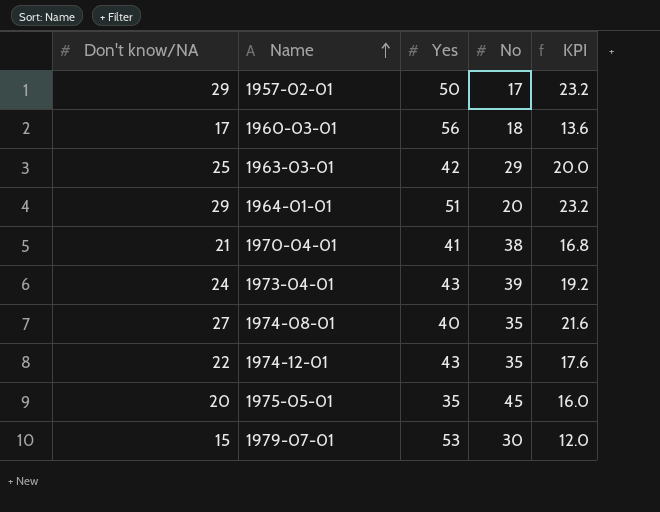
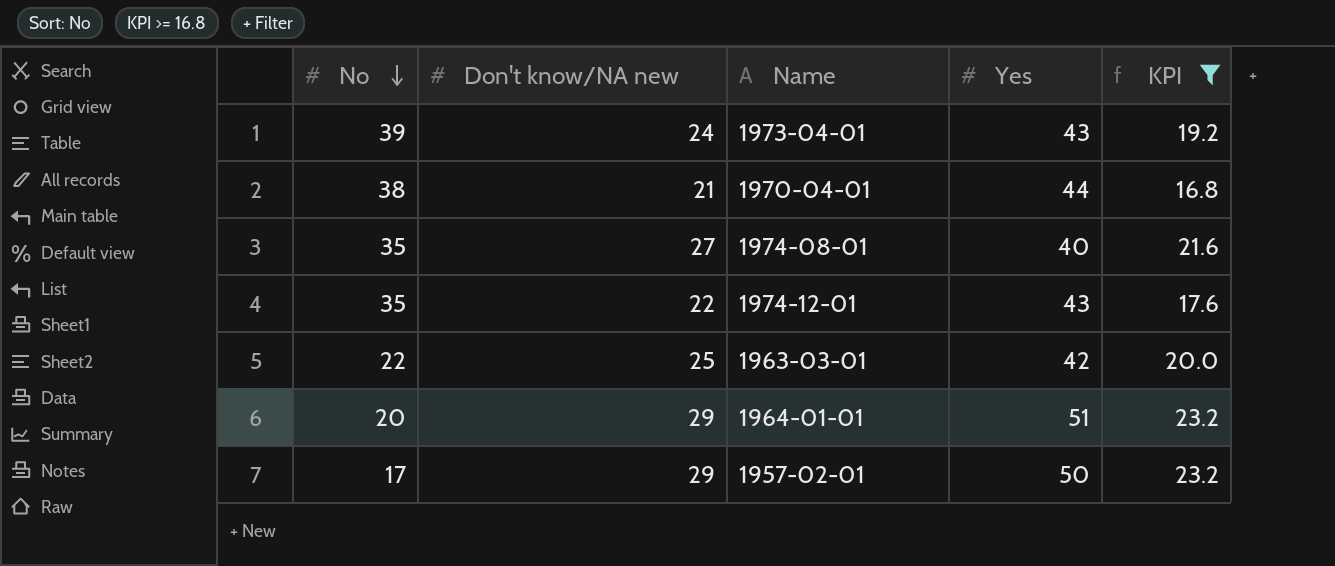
filter: none -> KPI >= 16.8
row order: Name ascending -> No descending
column No | position: 4 -> 1
column name: Don't know/NA -> Don't know/NA new
1970-04-01 | Yes: 41 -> 44
1963-03-01 | No: 29 -> 22

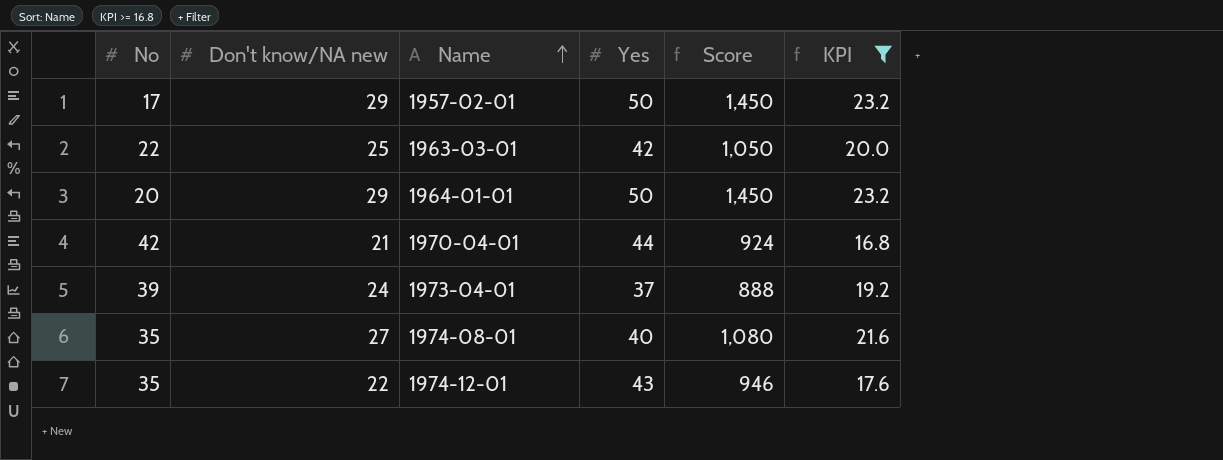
row order: No descending -> Name ascending
column Score | formula: none -> [Don't know/NA new] * [Yes]
1964-01-01 | Yes: 51 -> 50
1970-04-01 | No: 38 -> 42
1973-04-01 | Yes: 43 -> 37

